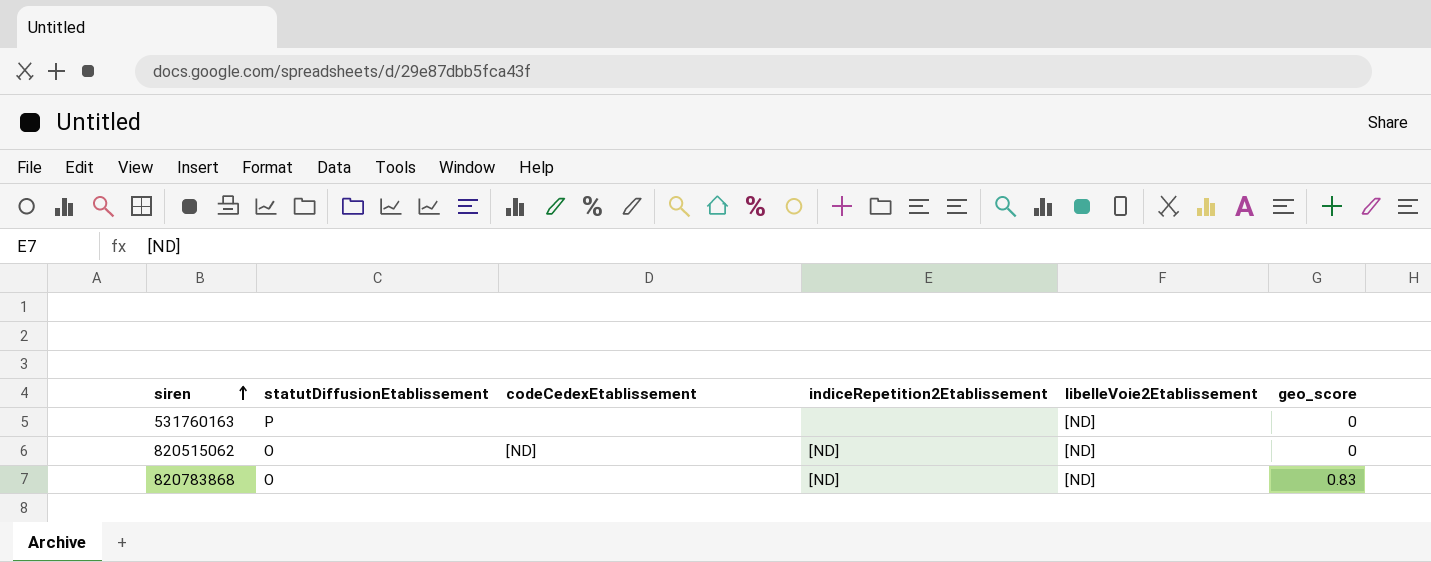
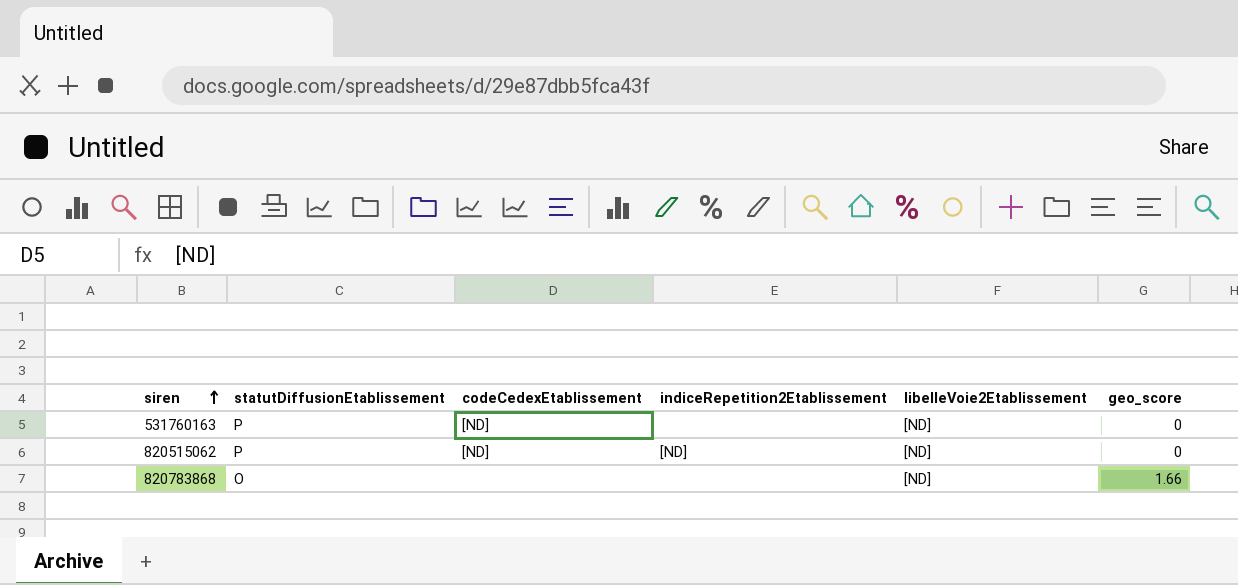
531760163 | codeCedexEtablissement: none -> [ND]
820515062 | statutDiffusionEtablissement: O -> P
820783868 | indiceRepetition2Etablissement: [ND] -> none
820783868 | geo_score: 0.83 -> 1.66

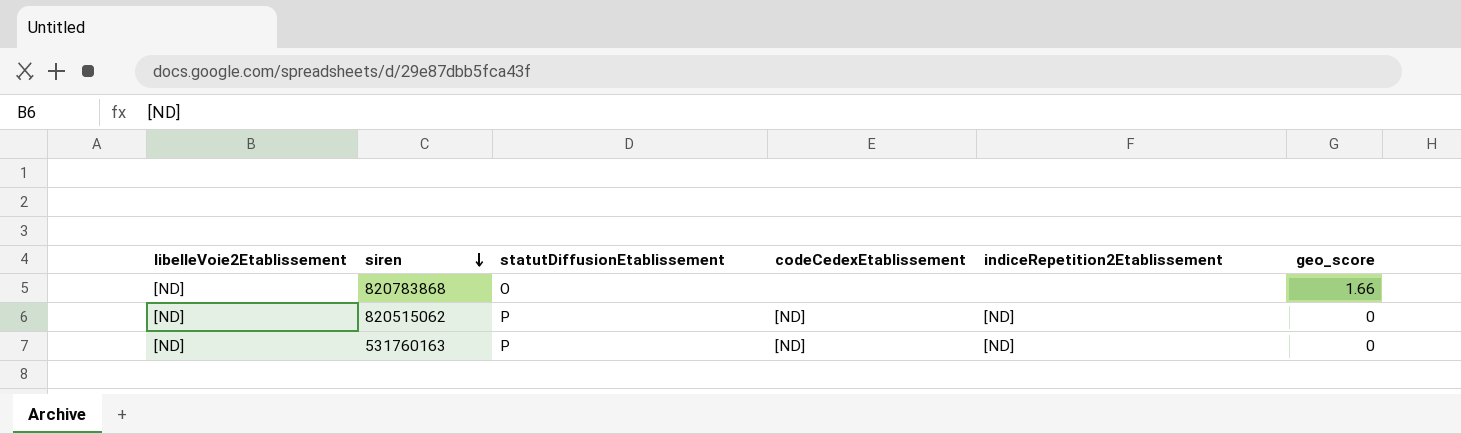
row order: siren ascending -> siren descending
column libelleVoie2Etablissement | position: 5 -> 1
531760163 | indiceRepetition2Etablissement: none -> [ND]

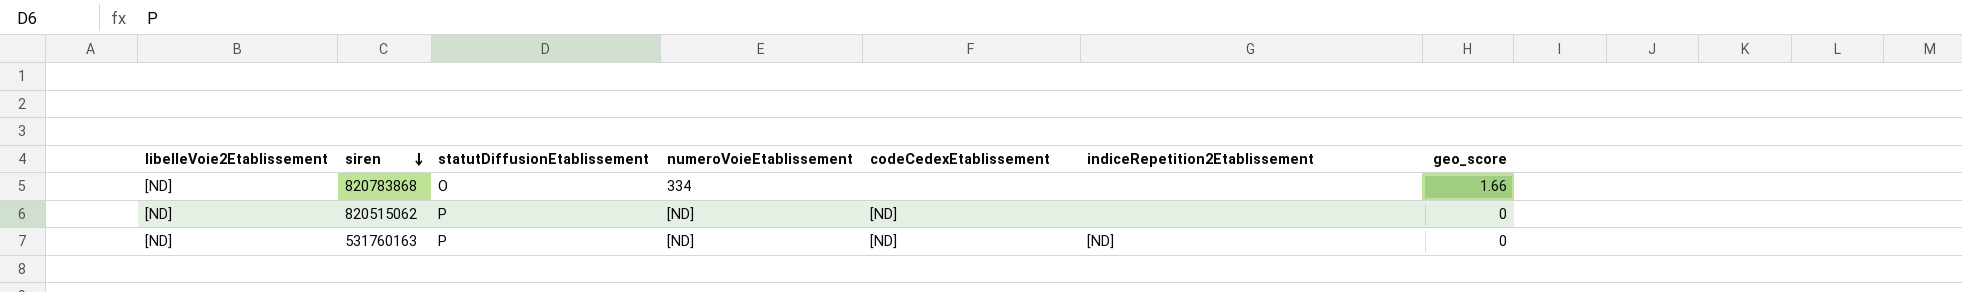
column numeroVoieEtablissement | position: none -> 4
820515062 | indiceRepetition2Etablissement: [ND] -> none

